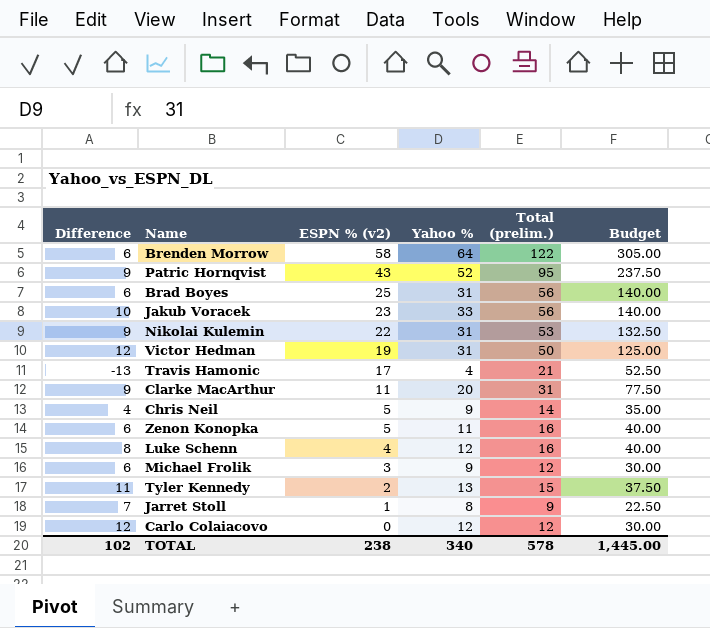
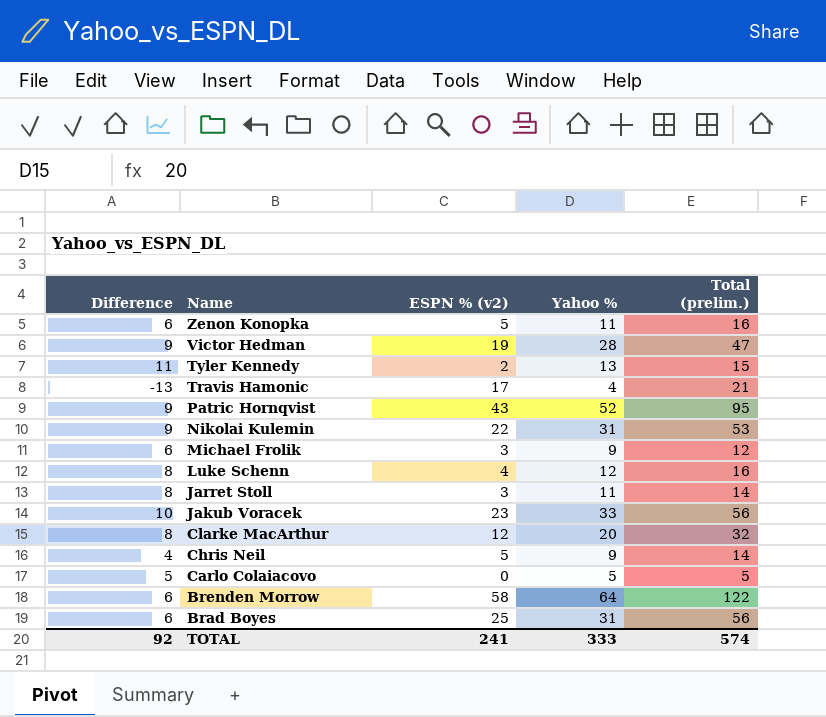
row order: ESPN % (v2) descending -> Name descending
column Budget | formula: [Total (prelim.)] * 2.5 -> none
Victor Hedman | Difference: 12 -> 9
Victor Hedman | Yahoo %: 31 -> 28
Victor Hedman | Total (prelim.): 50 -> 47
Jarret Stoll | Difference: 7 -> 8
Jarret Stoll | ESPN % (v2): 1 -> 3
Jarret Stoll | Yahoo %: 8 -> 11
Jarret Stoll | Total (prelim.): 9 -> 14
Clarke MacArthur | Difference: 9 -> 8
Clarke MacArthur | ESPN % (v2): 11 -> 12
Clarke MacArthur | Total (prelim.): 31 -> 32
Carlo Colaiacovo | Difference: 12 -> 5
Carlo Colaiacovo | Yahoo %: 12 -> 5
Carlo Colaiacovo | Total (prelim.): 12 -> 5
TOTAL | Difference: 102 -> 92
TOTAL | ESPN % (v2): 238 -> 241
TOTAL | Yahoo %: 340 -> 333
TOTAL | Total (prelim.): 578 -> 574

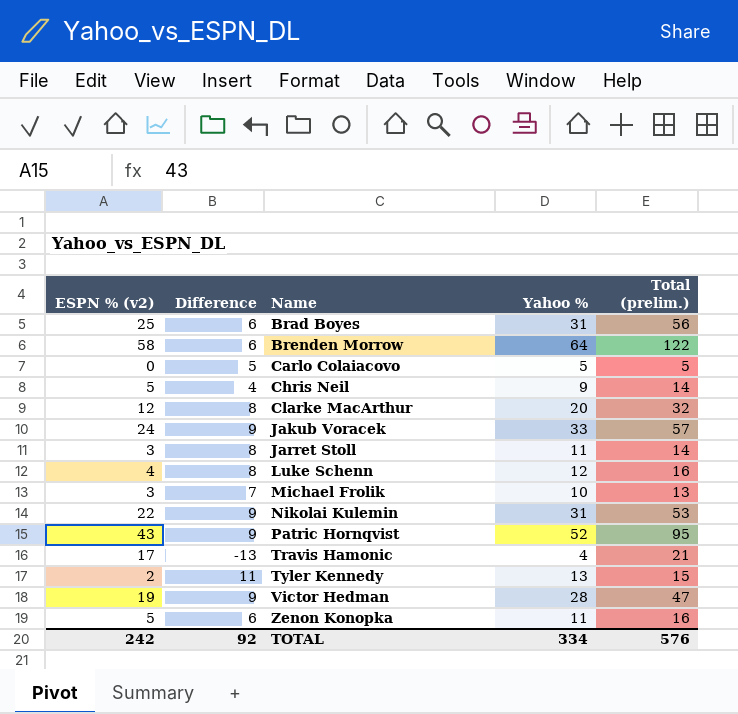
row order: Name descending -> Name ascending
column ESPN % (v2) | position: 3 -> 1
Jakub Voracek | ESPN % (v2): 23 -> 24
Jakub Voracek | Difference: 10 -> 9
Jakub Voracek | Total (prelim.): 56 -> 57
Michael Frolik | Difference: 6 -> 7
Michael Frolik | Yahoo %: 9 -> 10
Michael Frolik | Total (prelim.): 12 -> 13
TOTAL | ESPN % (v2): 241 -> 242
TOTAL | Yahoo %: 333 -> 334
TOTAL | Total (prelim.): 574 -> 576

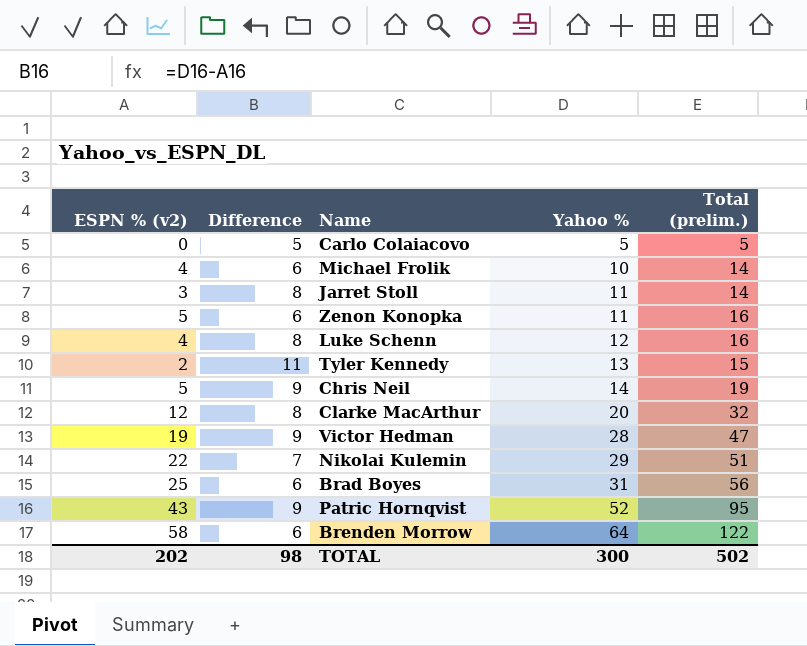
row order: Name ascending -> Yahoo % ascending
row Jakub Voracek: 24 | 9 | 33 | 57 -> none
row Travis Hamonic: 17 | -13 | 4 | 21 -> none
Michael Frolik | ESPN % (v2): 3 -> 4
Michael Frolik | Difference: 7 -> 6
Michael Frolik | Total (prelim.): 13 -> 14
Chris Neil | Difference: 4 -> 9
Chris Neil | Yahoo %: 9 -> 14
Chris Neil | Total (prelim.): 14 -> 19
Nikolai Kulemin | Difference: 9 -> 7
Nikolai Kulemin | Yahoo %: 31 -> 29
Nikolai Kulemin | Total (prelim.): 53 -> 51
TOTAL | ESPN % (v2): 242 -> 202
TOTAL | Difference: 92 -> 98
TOTAL | Yahoo %: 334 -> 300
TOTAL | Total (prelim.): 576 -> 502

